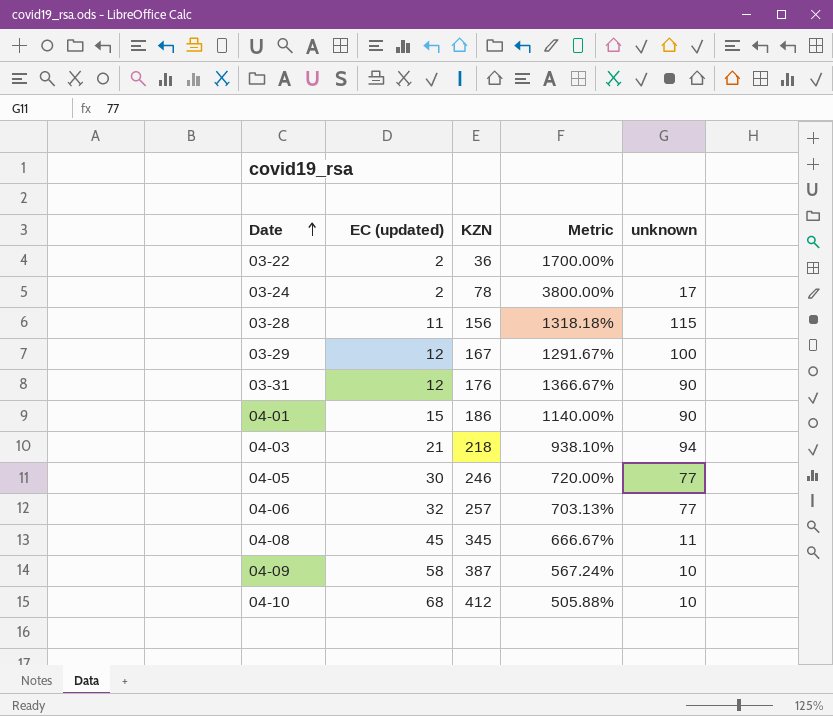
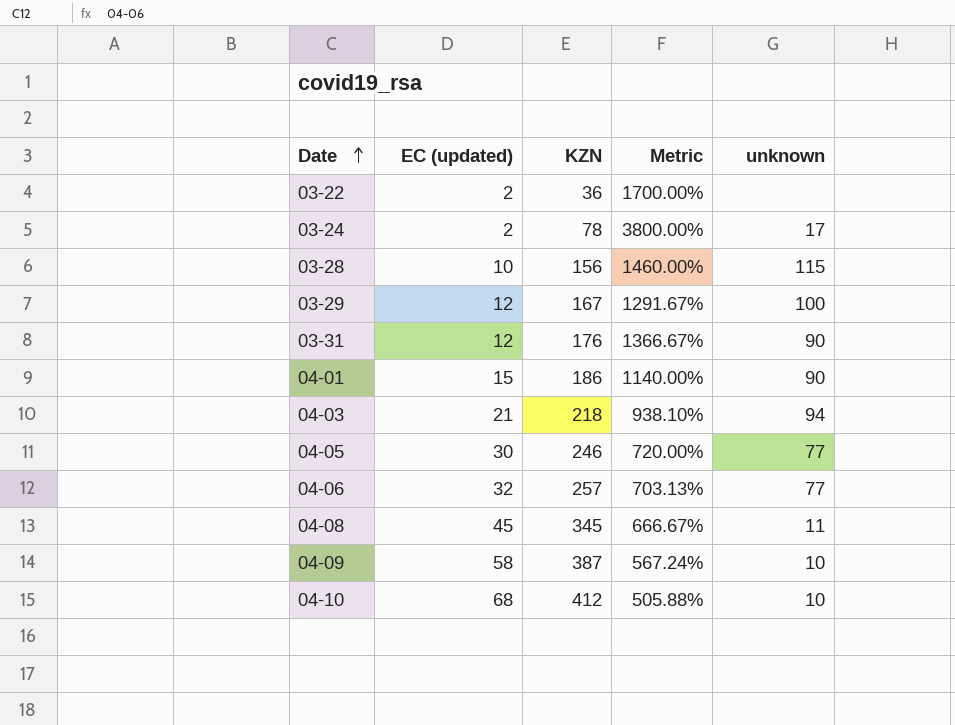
03-28 | EC (updated): 11 -> 10
03-28 | Metric: 1318.18% -> 1460.00%

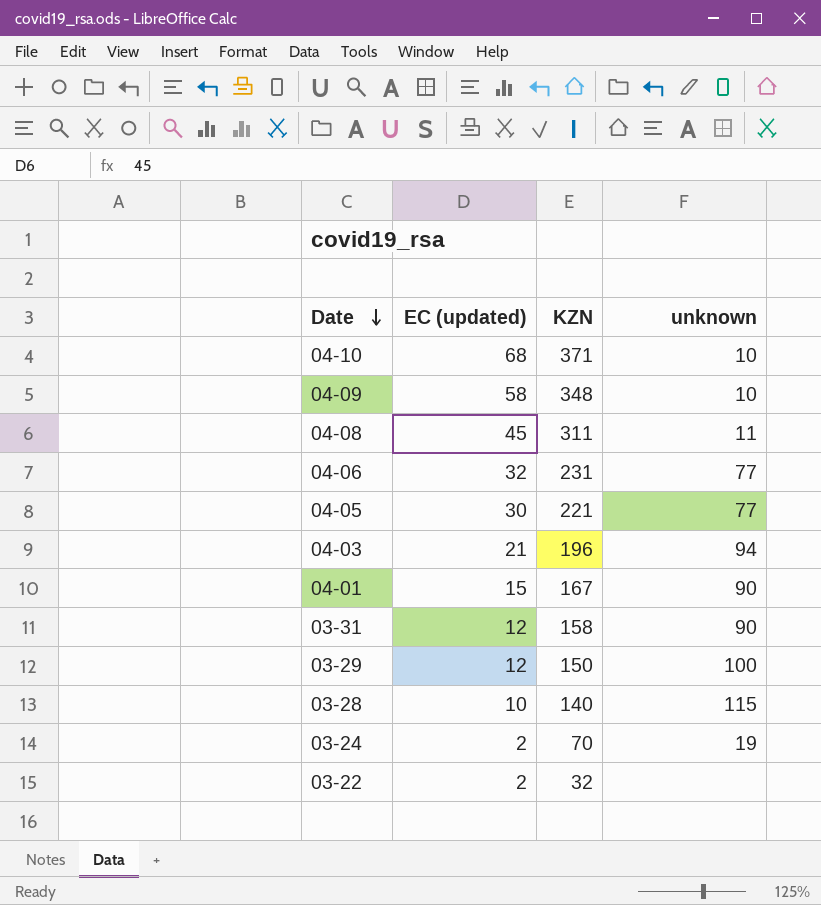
row order: Date ascending -> Date descending
column Metric | formula: ([KZN] - [EC (updated)]) / [EC (updated)] -> none
04-10 | KZN: 412 -> 371
04-09 | KZN: 387 -> 348
04-08 | KZN: 345 -> 311
04-06 | KZN: 257 -> 231
04-05 | KZN: 246 -> 221
04-03 | KZN: 218 -> 196
04-01 | KZN: 186 -> 167
03-31 | KZN: 176 -> 158
03-29 | KZN: 167 -> 150
03-28 | KZN: 156 -> 140
03-24 | KZN: 78 -> 70
03-24 | unknown: 17 -> 19
03-22 | KZN: 36 -> 32

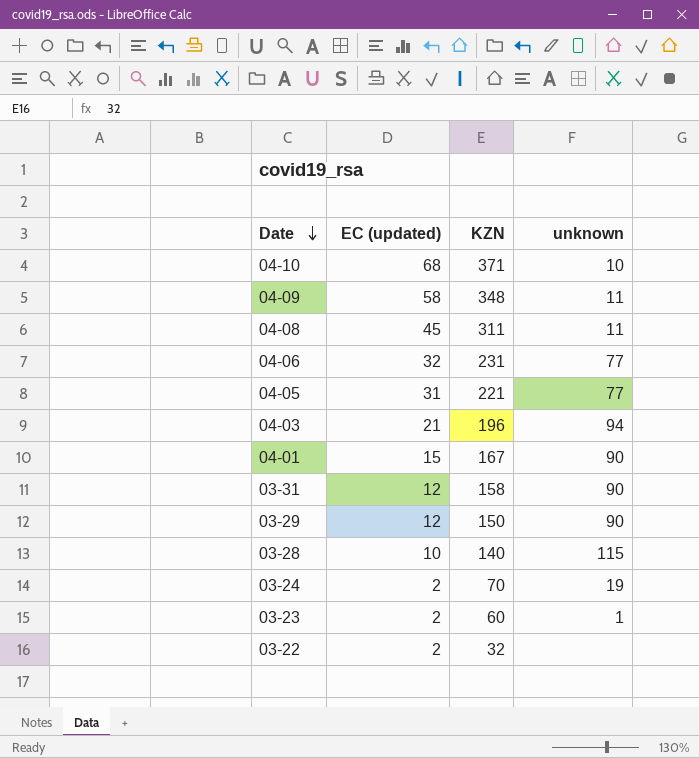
04-09 | unknown: 10 -> 11
04-05 | EC (updated): 30 -> 31
03-29 | unknown: 100 -> 90
row 03-23: none -> 2 | 60 | 1

